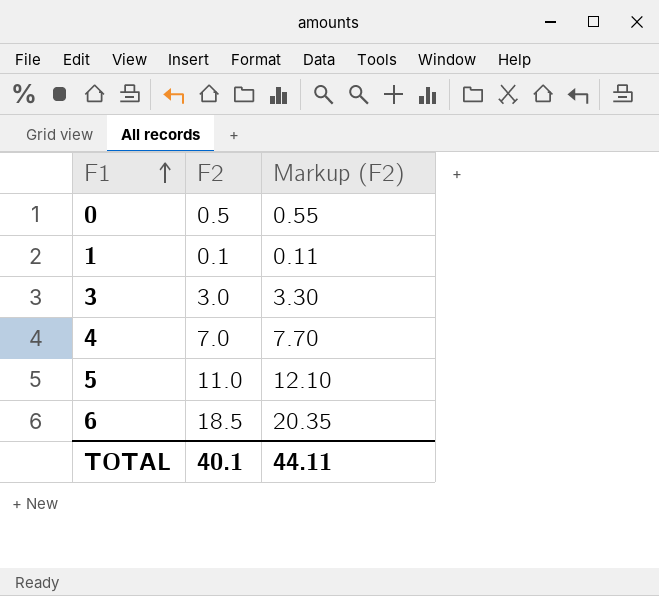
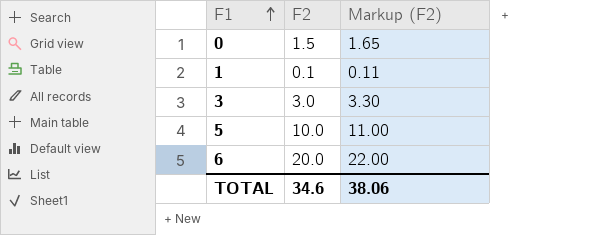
row 4: 7.0 | 7.70 -> none
0 | F2: 0.5 -> 1.5
0 | Markup (F2): 0.55 -> 1.65
5 | F2: 11.0 -> 10.0
5 | Markup (F2): 12.10 -> 11.00
6 | F2: 18.5 -> 20.0
6 | Markup (F2): 20.35 -> 22.00
TOTAL | F2: 40.1 -> 34.6
TOTAL | Markup (F2): 44.11 -> 38.06

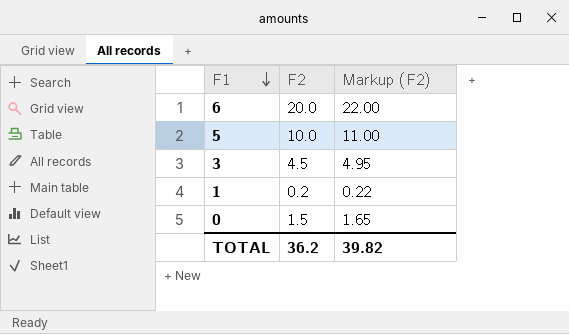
row order: F1 ascending -> F1 descending
3 | F2: 3.0 -> 4.5
3 | Markup (F2): 3.30 -> 4.95
1 | F2: 0.1 -> 0.2
1 | Markup (F2): 0.11 -> 0.22
TOTAL | F2: 34.6 -> 36.2
TOTAL | Markup (F2): 38.06 -> 39.82

